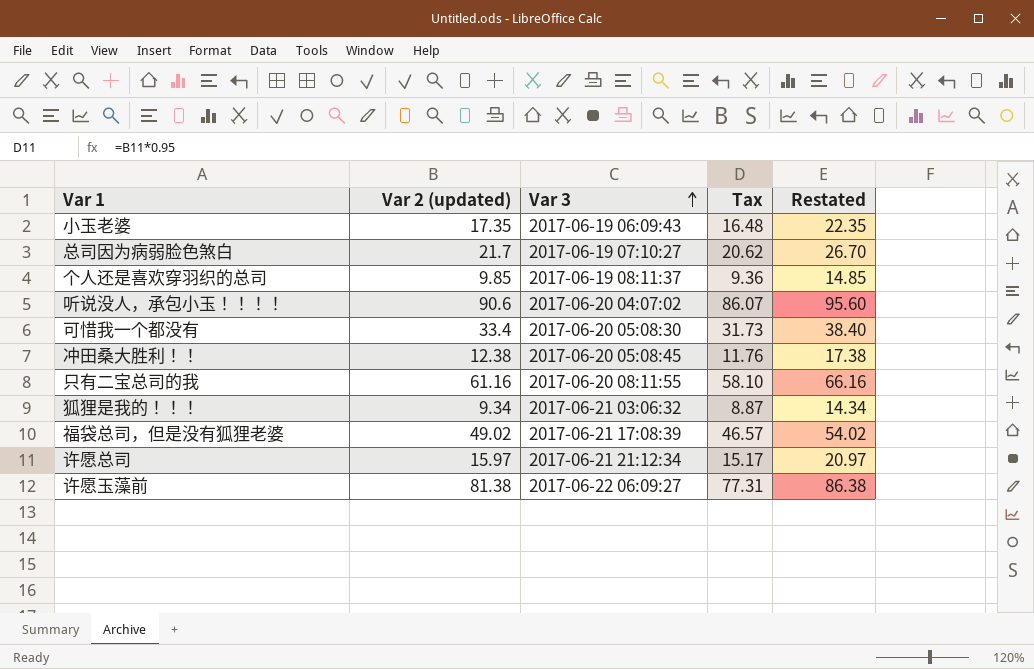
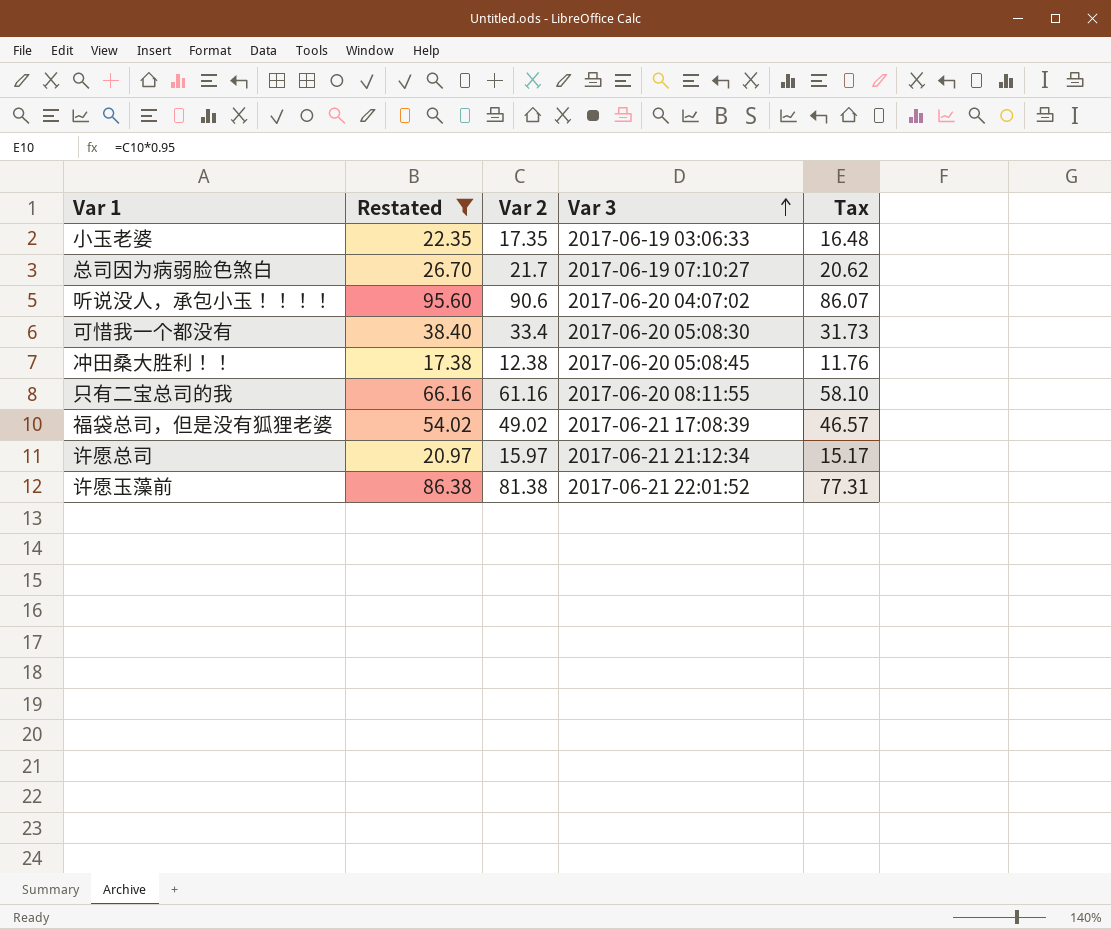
filter: none -> Restated >= 17.38
column Restated | position: 5 -> 2
column name: Var 2 (updated) -> Var 2
小玉老婆 | Var 3: 2017-06-19 06:09:43 -> 2017-06-19 03:06:33
许愿玉藻前 | Var 3: 2017-06-22 06:09:27 -> 2017-06-21 22:01:52

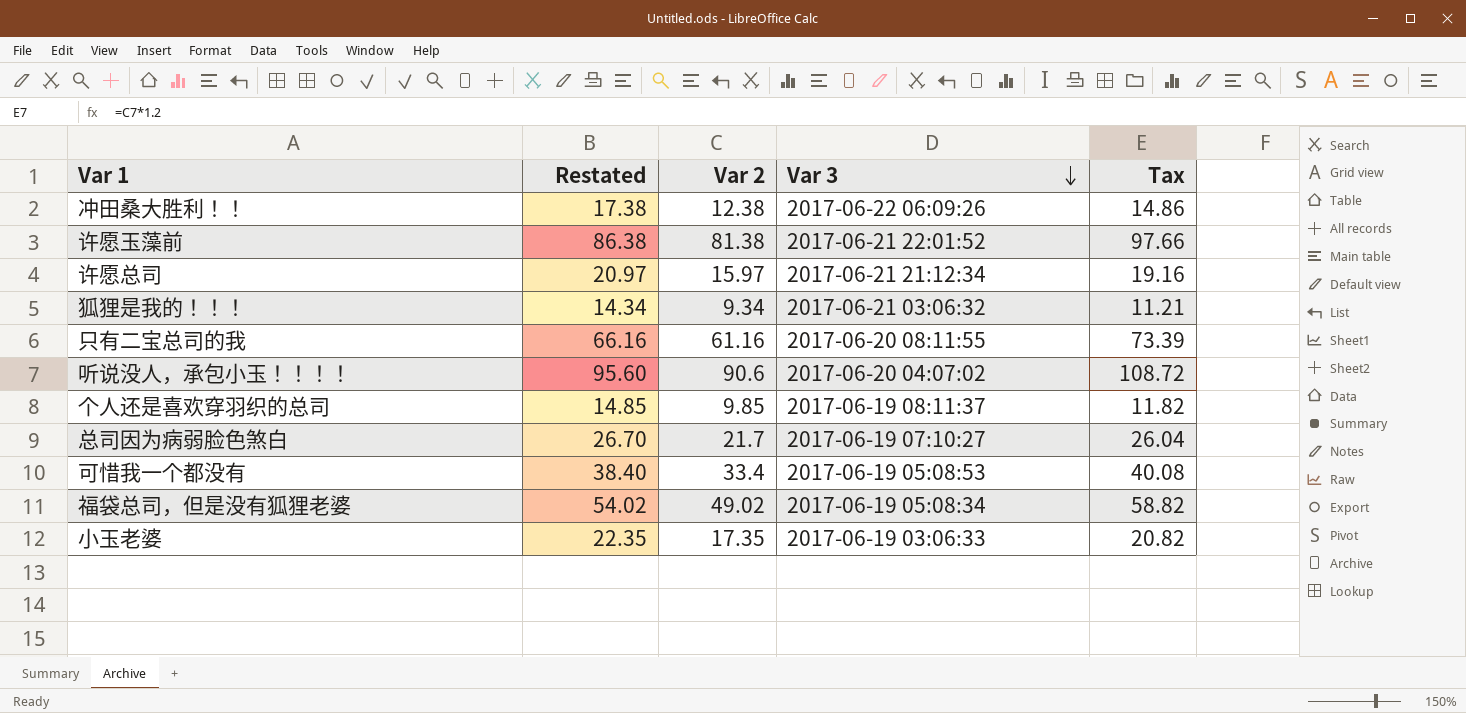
filter: Restated >= 17.38 -> none
row order: Var 3 ascending -> Var 3 descending
column Tax | formula: [Var 2] * 0.95 -> [Var 2] * 1.2
冲田桑大胜利！！ | Var 3: 2017-06-20 05:08:45 -> 2017-06-22 06:09:26
可惜我一个都没有 | Var 3: 2017-06-20 05:08:30 -> 2017-06-19 05:08:53
福袋总司，但是没有狐狸老婆 | Var 3: 2017-06-21 17:08:39 -> 2017-06-19 05:08:34

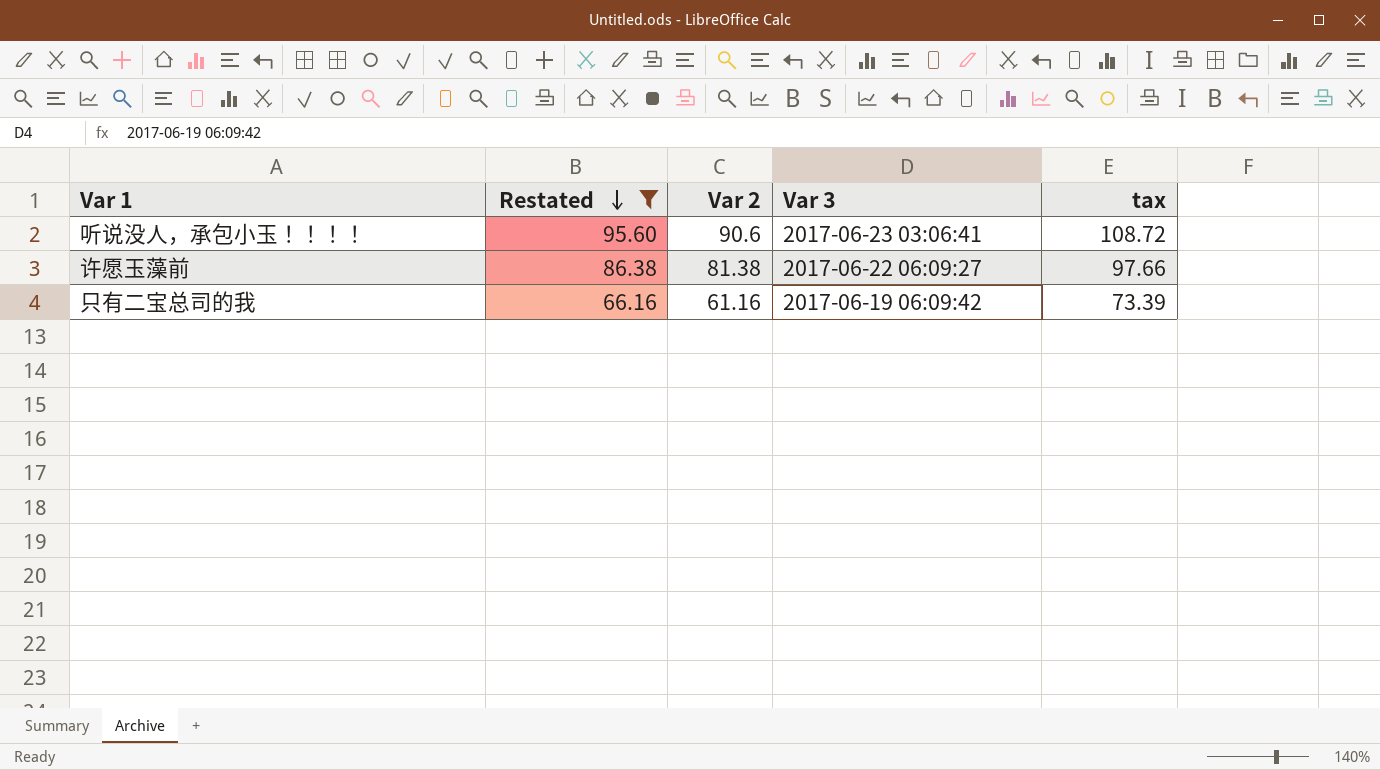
filter: none -> Restated >= 66.16
row order: Var 3 descending -> Restated descending
column name: Tax -> tax
听说没人，承包小玉！！！！ | Var 3: 2017-06-20 04:07:02 -> 2017-06-23 03:06:41
许愿玉藻前 | Var 3: 2017-06-21 22:01:52 -> 2017-06-22 06:09:27
只有二宝总司的我 | Var 3: 2017-06-20 08:11:55 -> 2017-06-19 06:09:42

